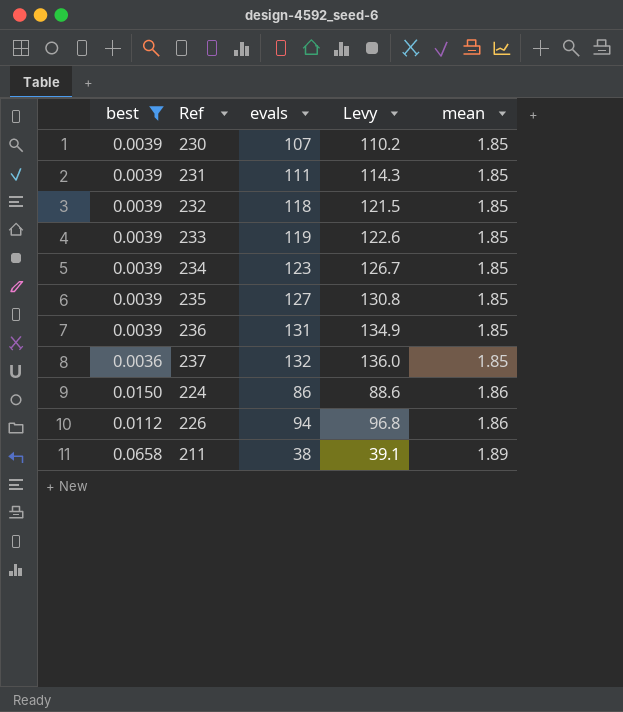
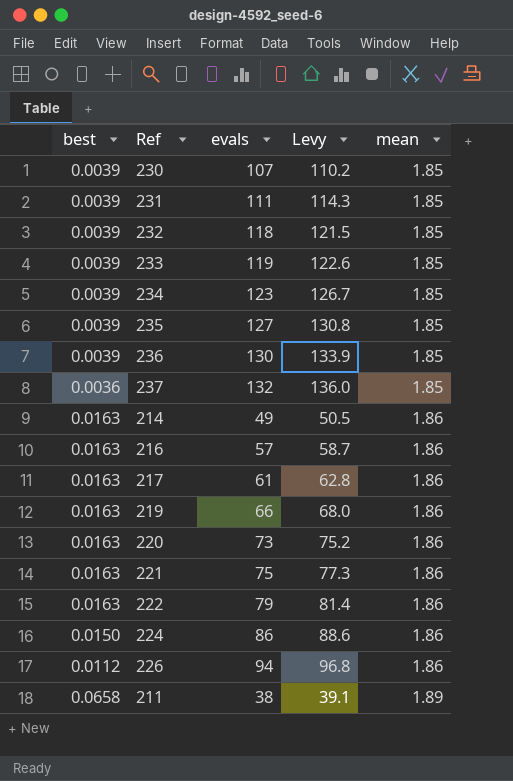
filter: best != 0.0163 -> none
236 | evals: 131 -> 130
236 | Levy: 134.9 -> 133.9

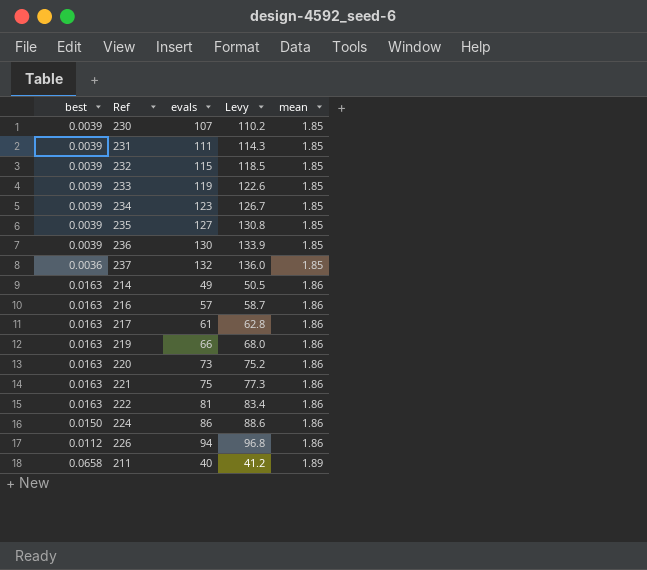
232 | evals: 118 -> 115
232 | Levy: 121.5 -> 118.5
222 | evals: 79 -> 81
222 | Levy: 81.4 -> 83.4
211 | evals: 38 -> 40
211 | Levy: 39.1 -> 41.2

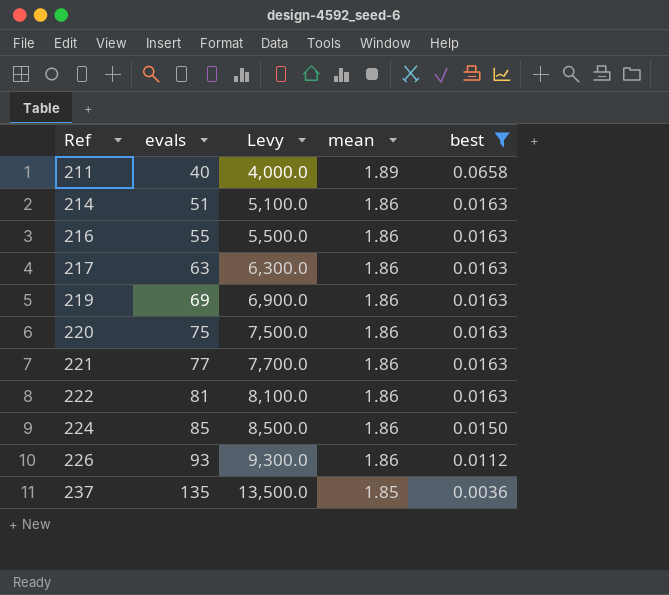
filter: none -> best != 0.0039
row order: mean ascending -> Ref ascending
column Levy | formula: [evals] * 1.03 -> [evals] * 100
column best | position: 1 -> 5
214 | evals: 49 -> 51
216 | evals: 57 -> 55
217 | evals: 61 -> 63
219 | evals: 66 -> 69
220 | evals: 73 -> 75
221 | evals: 75 -> 77
224 | evals: 86 -> 85
226 | evals: 94 -> 93
237 | evals: 132 -> 135

